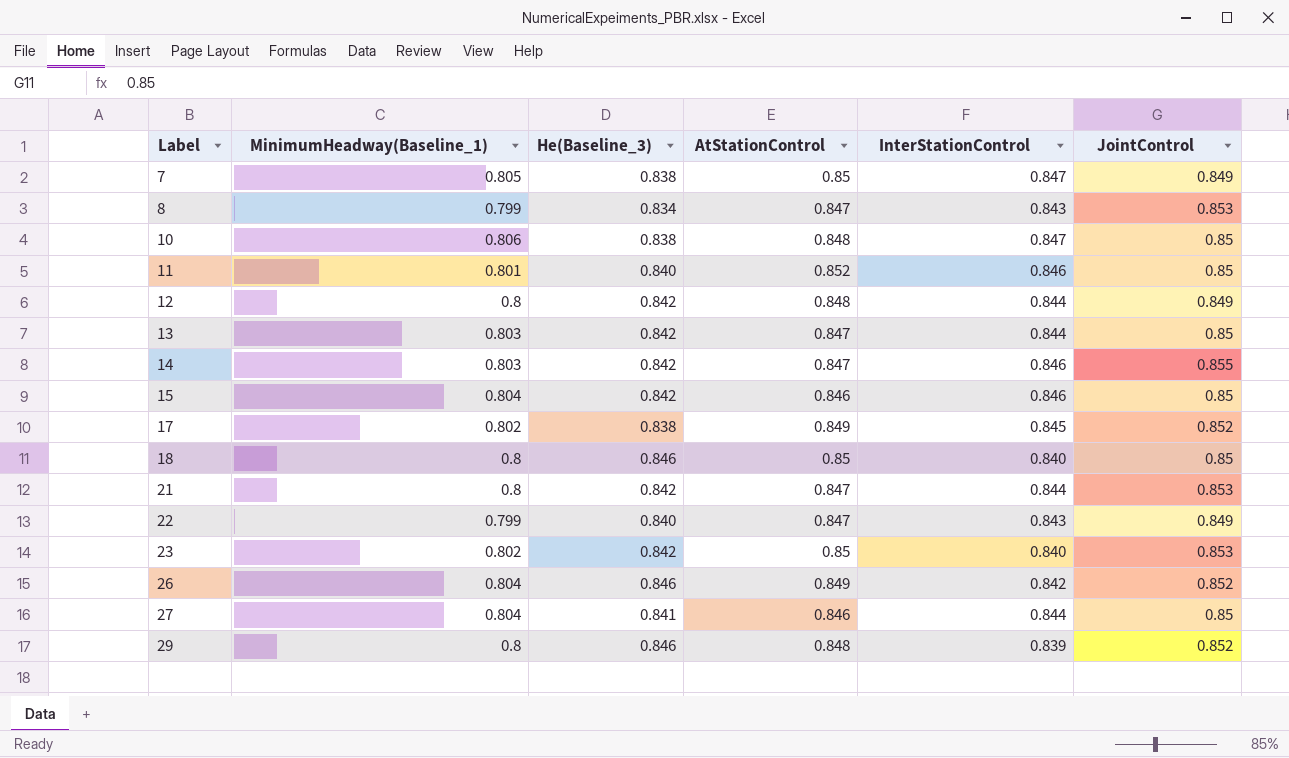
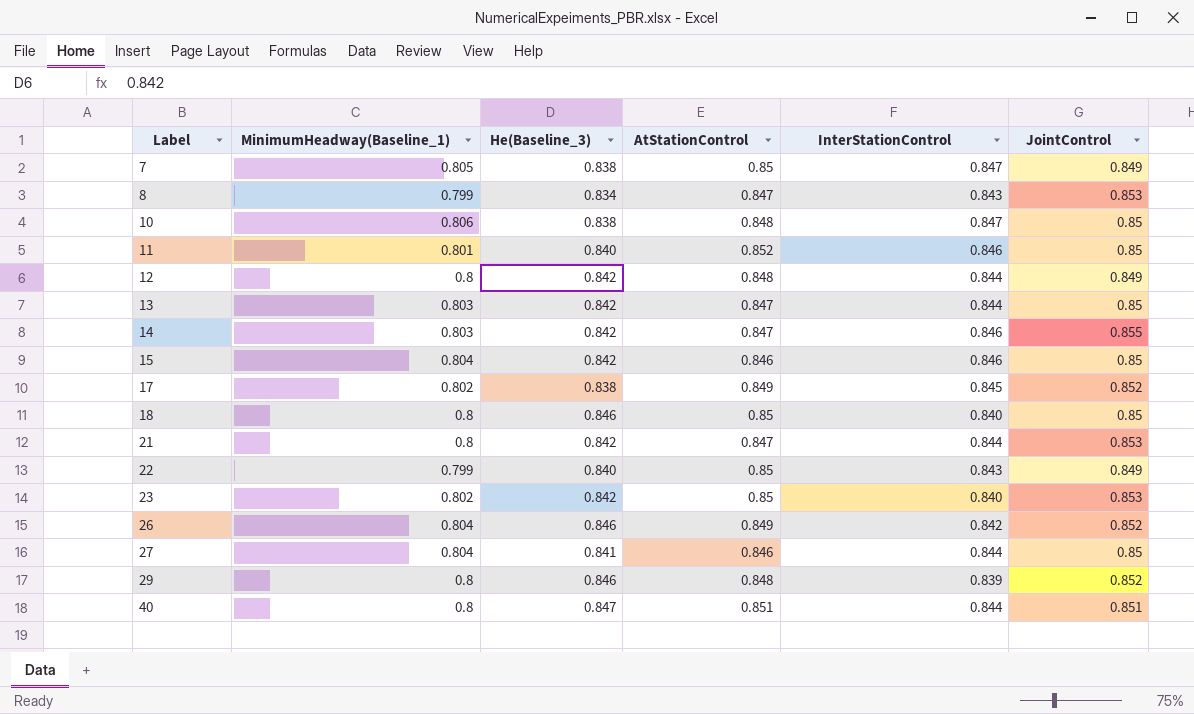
22 | AtStationControl: 0.847 -> 0.85
row 40: none -> 0.8 | 0.847 | 0.851 | 0.844 | 0.851

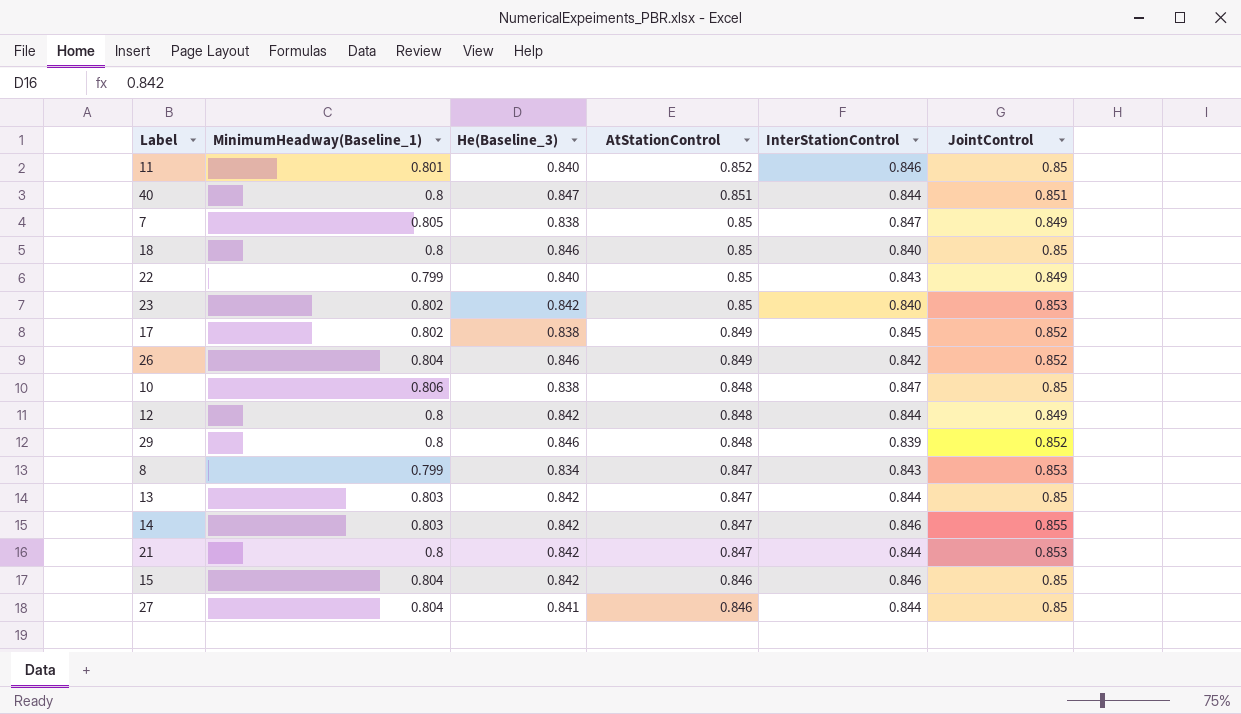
row order: Label ascending -> AtStationControl descending

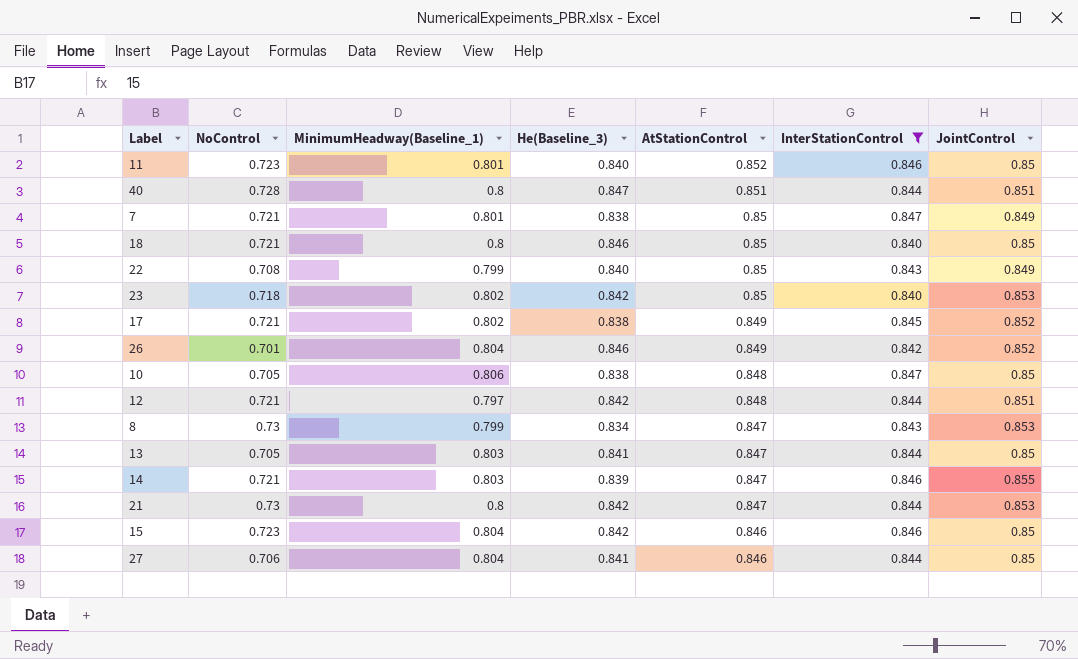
filter: none -> InterStationControl != 0.839
column NoControl | position: none -> 2
7 | MinimumHeadway(Baseline_1): 0.805 -> 0.801
12 | MinimumHeadway(Baseline_1): 0.8 -> 0.797
12 | JointControl: 0.849 -> 0.851
13 | He(Baseline_3): 0.842 -> 0.841
14 | He(Baseline_3): 0.842 -> 0.839

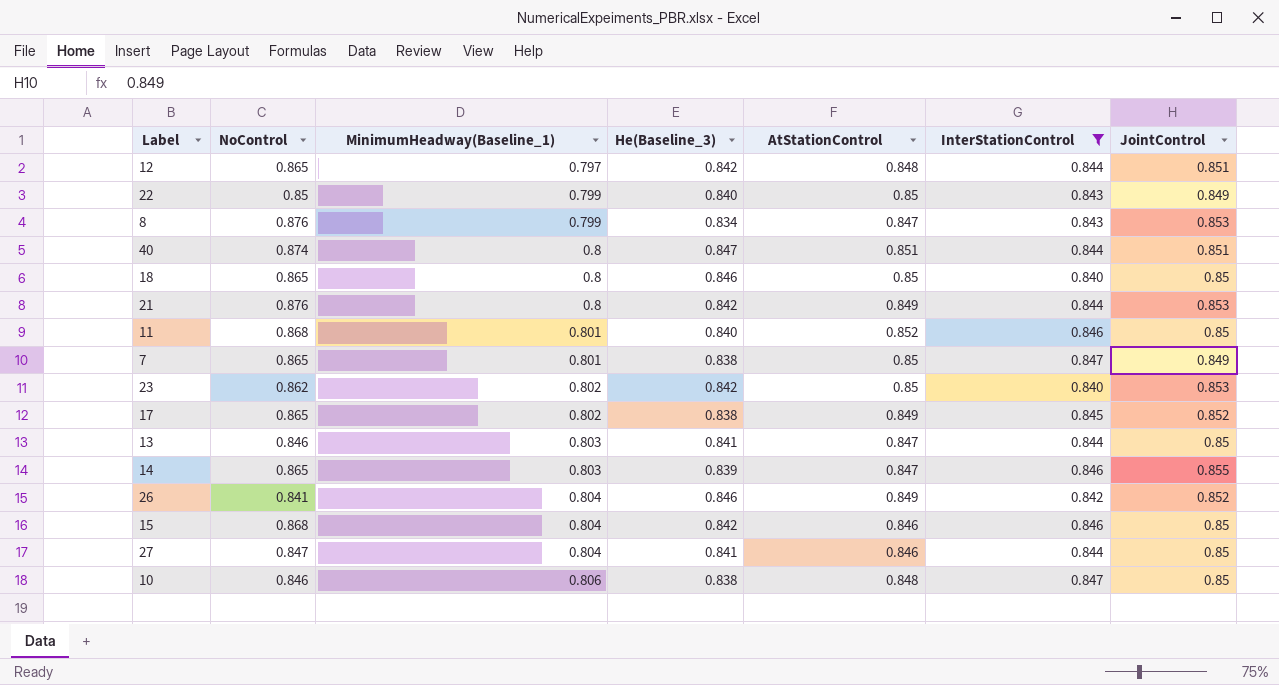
row order: AtStationControl descending -> MinimumHeadway(Baseline_1) ascending
12 | NoControl: 0.721 -> 0.865
22 | NoControl: 0.708 -> 0.85
8 | NoControl: 0.73 -> 0.876
40 | NoControl: 0.728 -> 0.874
18 | NoControl: 0.721 -> 0.865
21 | NoControl: 0.73 -> 0.876
21 | AtStationControl: 0.847 -> 0.849
11 | NoControl: 0.723 -> 0.868
7 | NoControl: 0.721 -> 0.865
23 | NoControl: 0.718 -> 0.862
17 | NoControl: 0.721 -> 0.865
13 | NoControl: 0.705 -> 0.846
14 | NoControl: 0.721 -> 0.865
26 | NoControl: 0.701 -> 0.841
15 | NoControl: 0.723 -> 0.868
27 | NoControl: 0.706 -> 0.847
10 | NoControl: 0.705 -> 0.846

